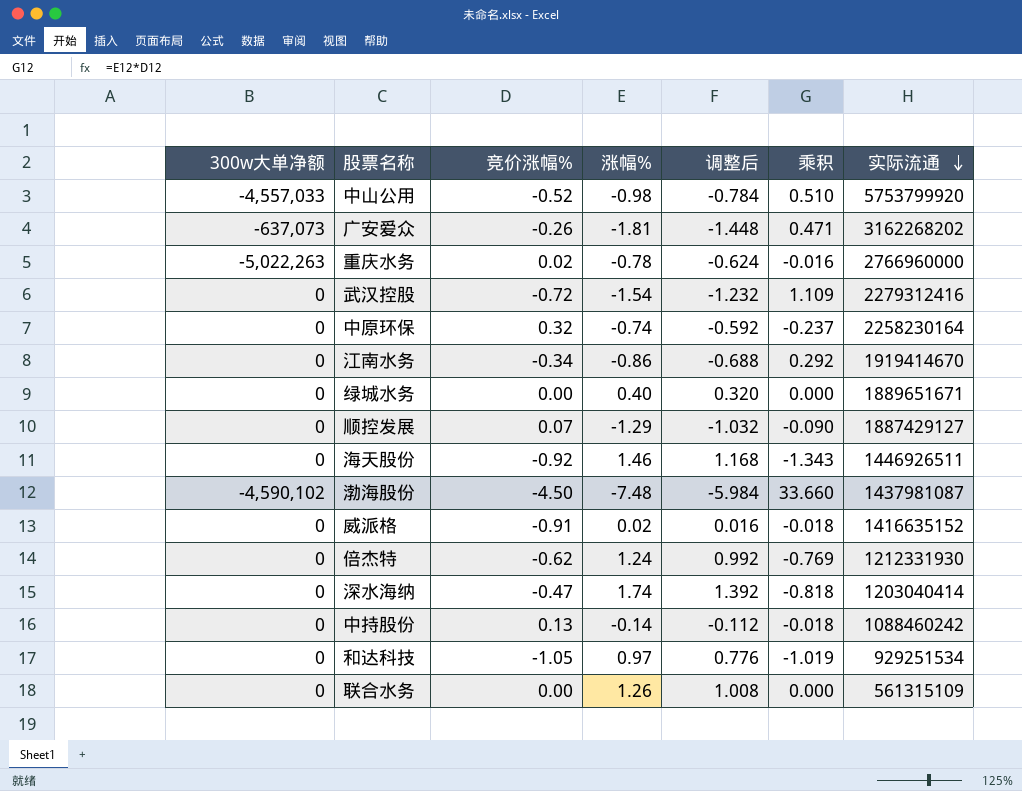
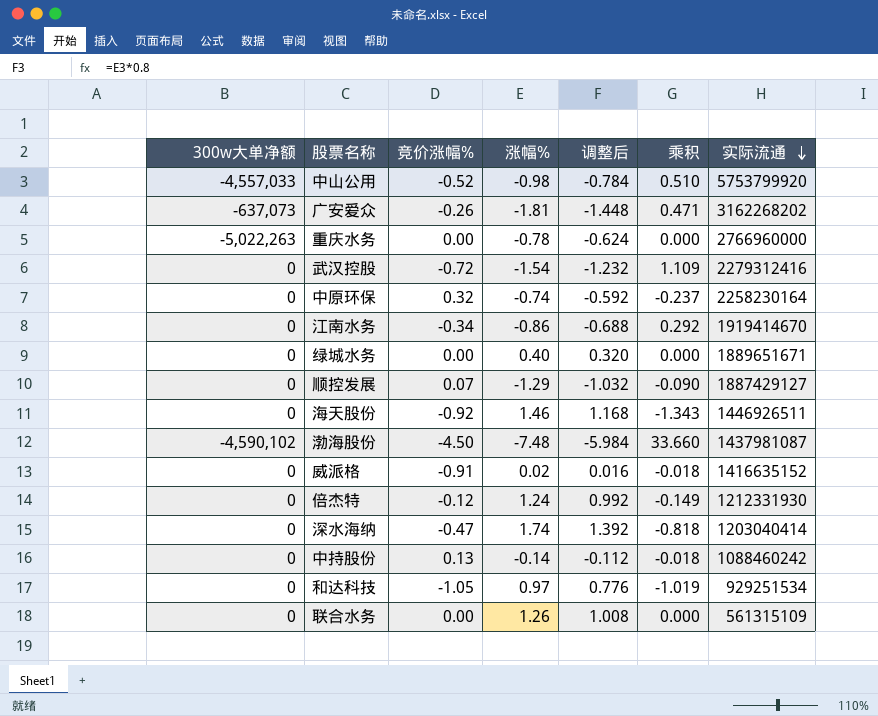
重庆水务 | 竞价涨幅%: 0.02 -> 0.00
重庆水务 | 乘积: -0.016 -> 0.000
倍杰特 | 竞价涨幅%: -0.62 -> -0.12
倍杰特 | 乘积: -0.769 -> -0.149

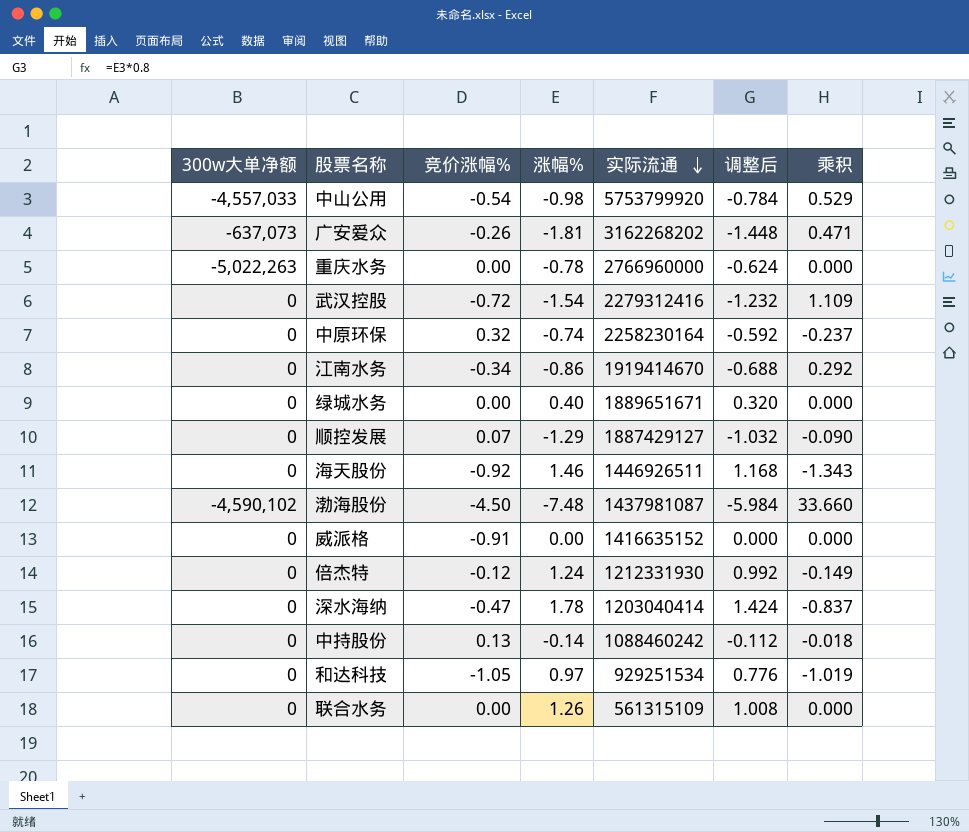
column 实际流通 | position: 7 -> 5
中山公用 | 竞价涨幅%: -0.52 -> -0.54
中山公用 | 乘积: 0.510 -> 0.529
威派格 | 涨幅%: 0.02 -> 0.00
威派格 | 调整后: 0.016 -> 0.000
威派格 | 乘积: -0.018 -> 0.000
深水海纳 | 涨幅%: 1.74 -> 1.78
深水海纳 | 调整后: 1.392 -> 1.424
深水海纳 | 乘积: -0.818 -> -0.837

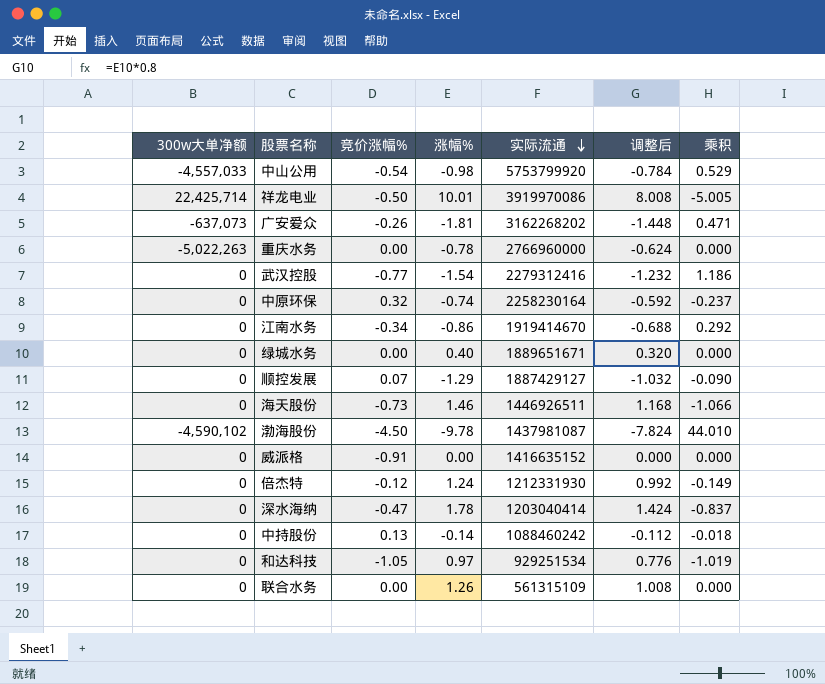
row 祥龙电业: none -> 22,425,714 | -0.50 | 10.01 | 3919970086 | 8.008 | -5.005
武汉控股 | 竞价涨幅%: -0.72 -> -0.77
武汉控股 | 乘积: 1.109 -> 1.186
海天股份 | 竞价涨幅%: -0.92 -> -0.73
海天股份 | 乘积: -1.343 -> -1.066
渤海股份 | 涨幅%: -7.48 -> -9.78
渤海股份 | 调整后: -5.984 -> -7.824
渤海股份 | 乘积: 33.660 -> 44.010

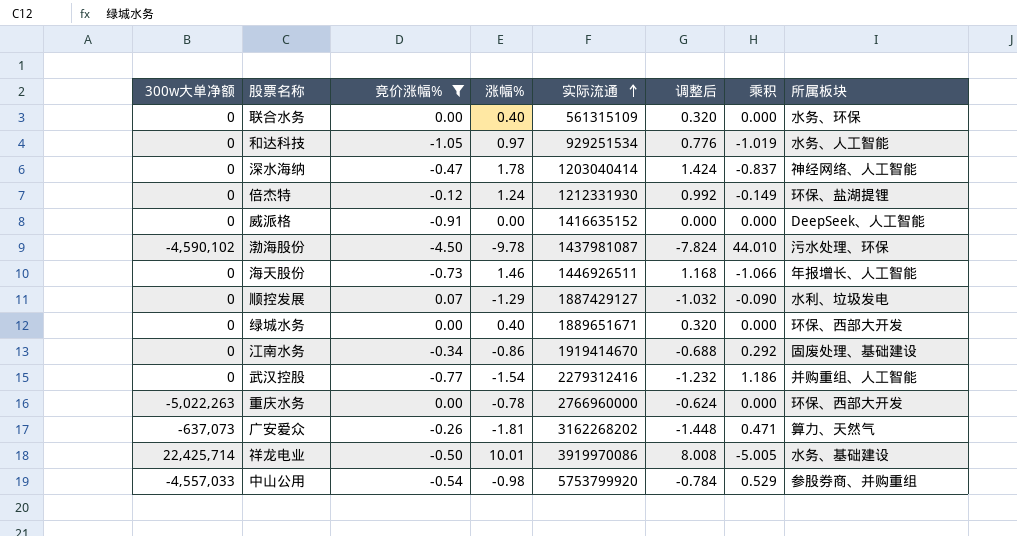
filter: none -> 竞价涨幅% <= 0.07
row order: 实际流通 descending -> 实际流通 ascending
column 所属板块 | position: none -> 8
联合水务 | 涨幅%: 1.26 -> 0.40
联合水务 | 调整后: 1.008 -> 0.320

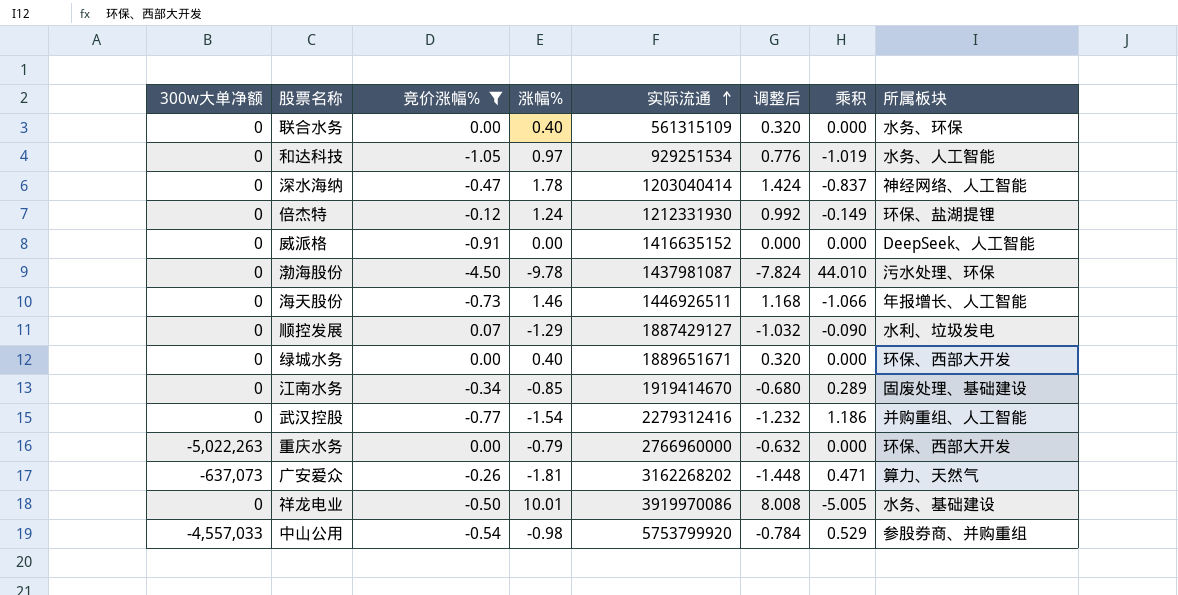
渤海股份 | 300w大单净额: -4,590,102 -> 0
江南水务 | 涨幅%: -0.86 -> -0.85
江南水务 | 调整后: -0.688 -> -0.680
江南水务 | 乘积: 0.292 -> 0.289
重庆水务 | 涨幅%: -0.78 -> -0.79
重庆水务 | 调整后: -0.624 -> -0.632
祥龙电业 | 300w大单净额: 22,425,714 -> 0

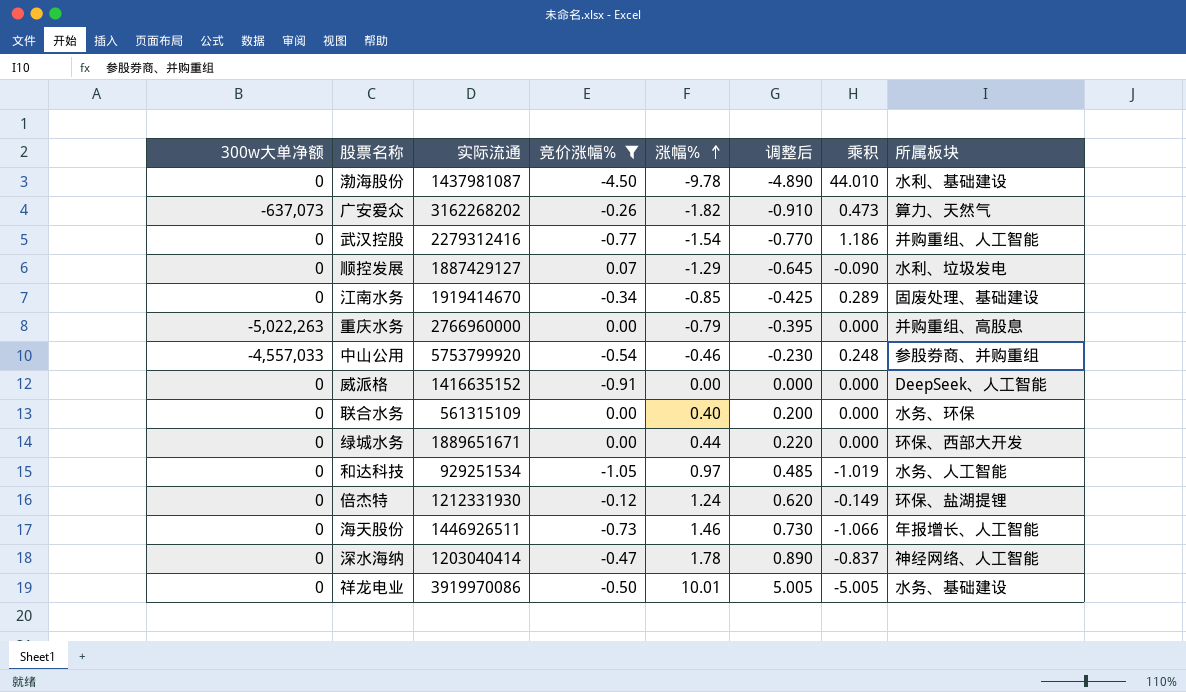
row order: 实际流通 ascending -> 涨幅% ascending
column 实际流通 | position: 5 -> 3
column 调整后 | formula: [涨幅%] * 0.8 -> [涨幅%] * 0.5
渤海股份 | 所属板块: 污水处理、环保 -> 水利、基础建设
广安爱众 | 涨幅%: -1.81 -> -1.82
广安爱众 | 乘积: 0.471 -> 0.473
重庆水务 | 所属板块: 环保、西部大开发 -> 并购重组、高股息
中山公用 | 涨幅%: -0.98 -> -0.46
中山公用 | 乘积: 0.529 -> 0.248
绿城水务 | 涨幅%: 0.40 -> 0.44

